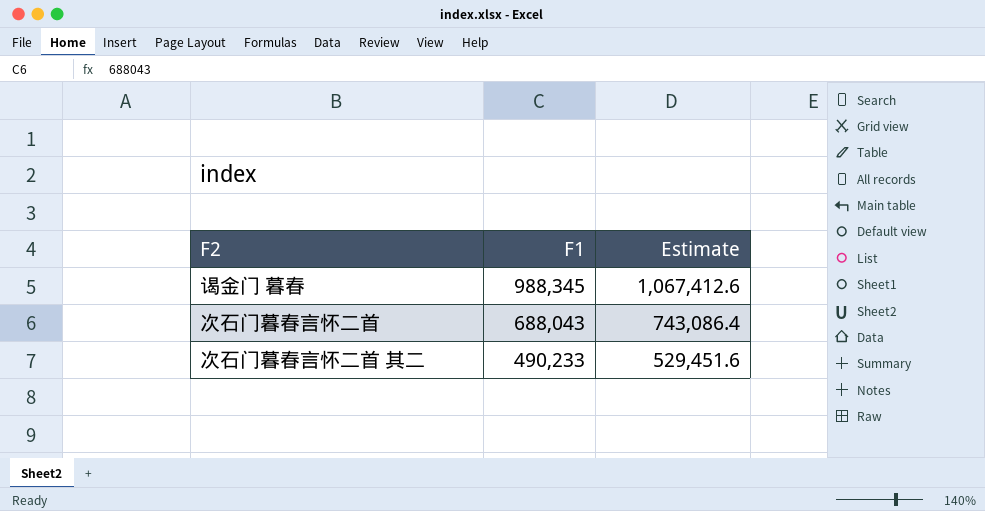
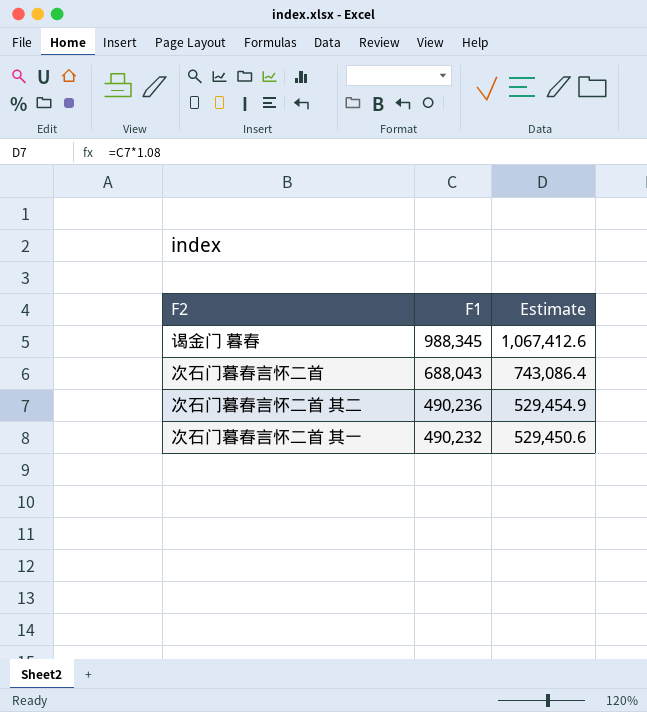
次石门暮春言怀二首 其二 | F1: 490,233 -> 490,236
次石门暮春言怀二首 其二 | Estimate: 529,451.6 -> 529,454.9
row 次石门暮春言怀二首 其一: none -> 490,232 | 529,450.6

